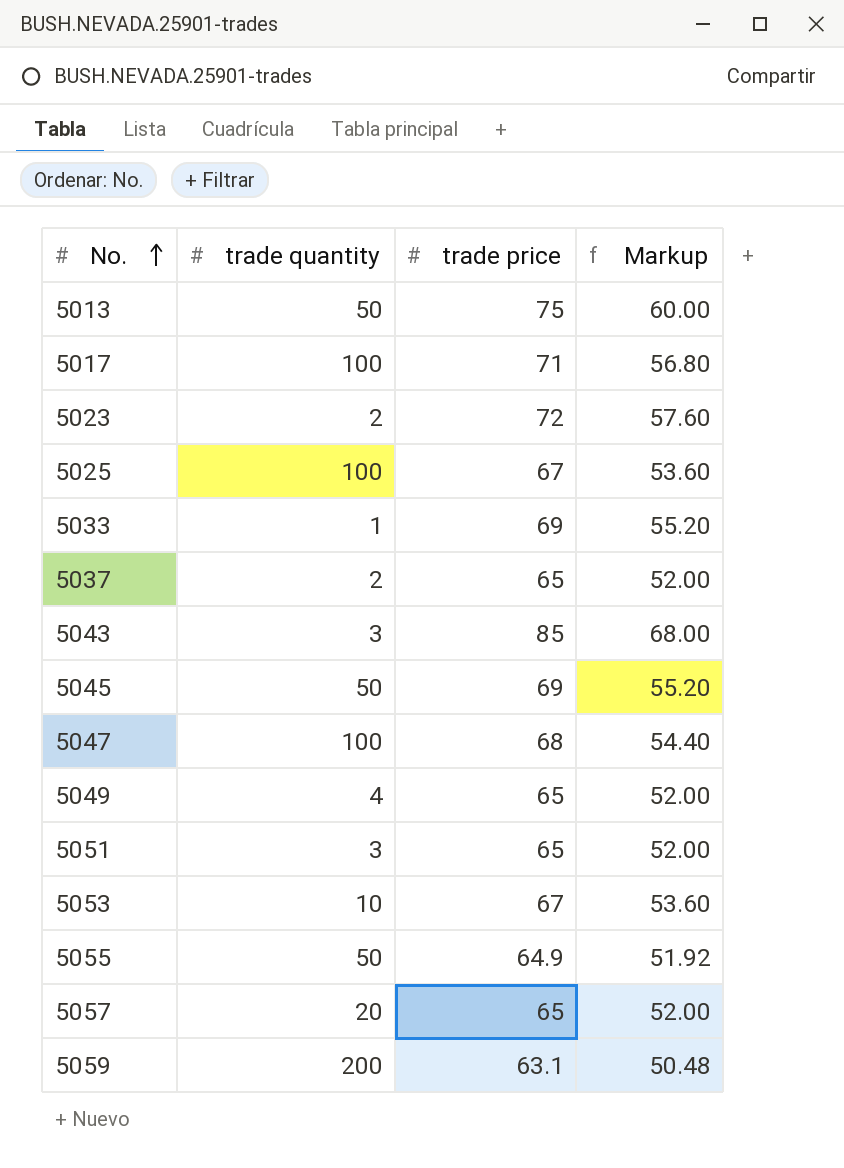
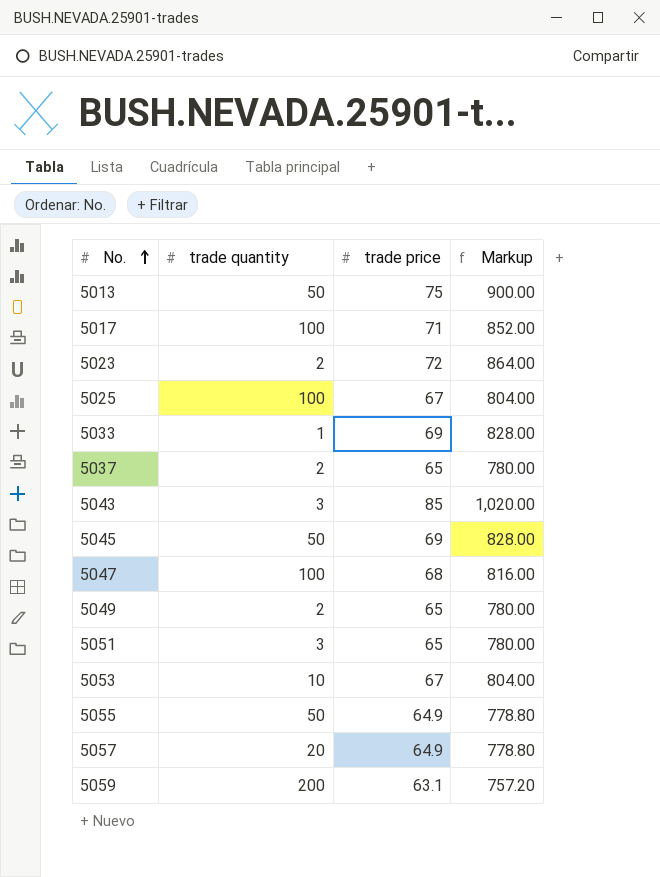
column Markup | formula: [trade price] * 0.8 -> [trade price] * 12
5049 | trade quantity: 4 -> 2
5057 | trade price: 65 -> 64.9

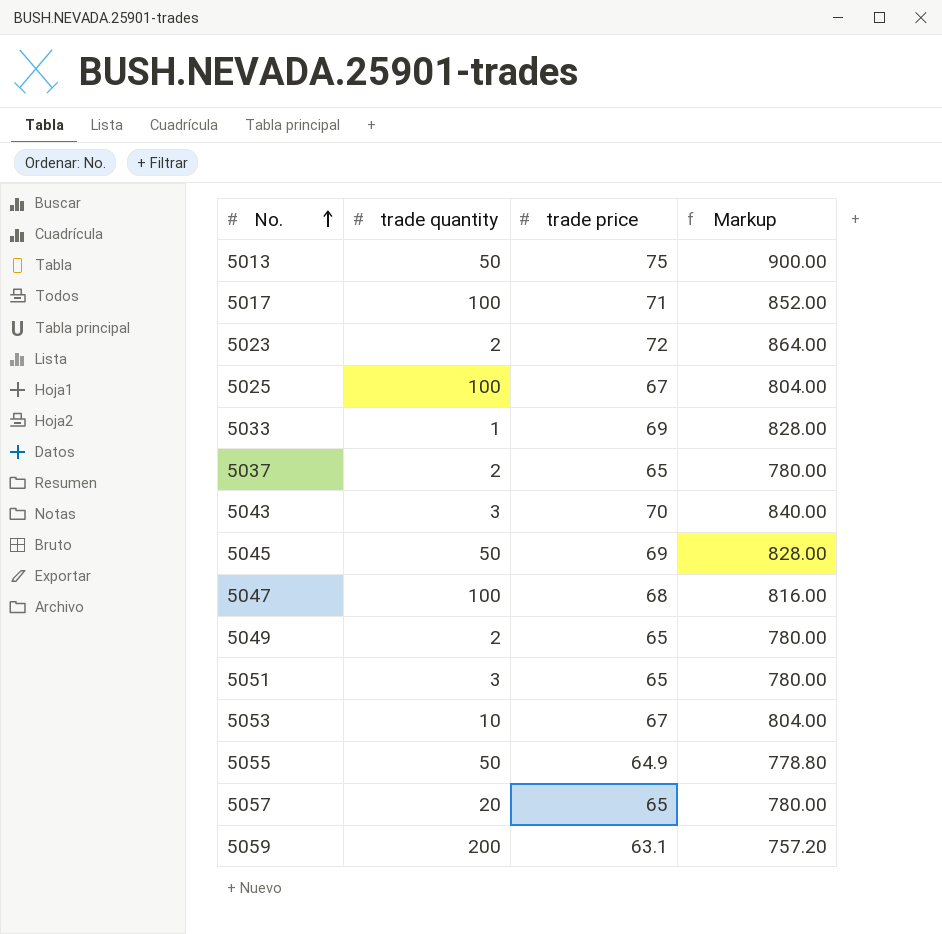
5043 | trade price: 85 -> 70
5043 | Markup: 1,020.00 -> 840.00
5057 | trade price: 64.9 -> 65
5057 | Markup: 778.80 -> 780.00

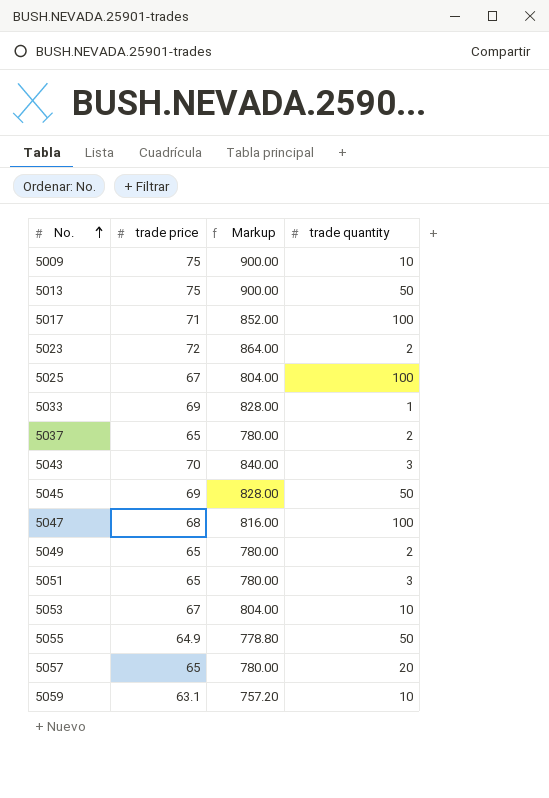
column trade quantity | position: 2 -> 4
row 5009: none -> 75 | 900.00 | 10
5059 | trade quantity: 200 -> 10

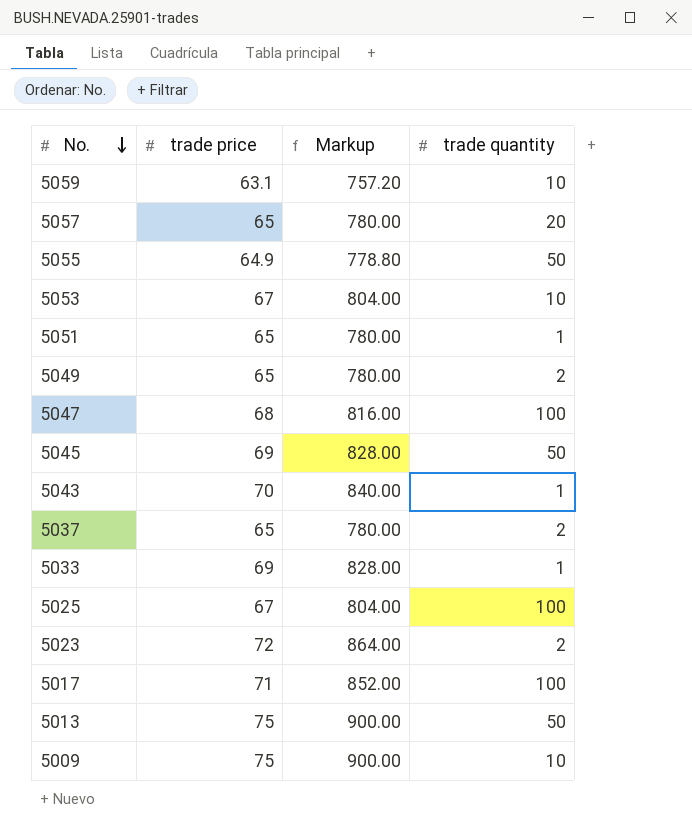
row order: No. ascending -> No. descending
5051 | trade quantity: 3 -> 1
5043 | trade quantity: 3 -> 1

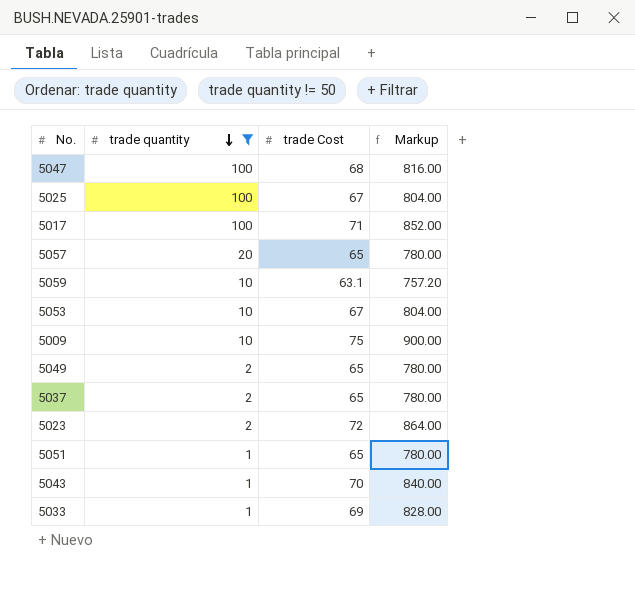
filter: none -> trade quantity != 50
row order: No. descending -> trade quantity descending
column trade quantity | position: 4 -> 2
column name: trade price -> trade Cost

